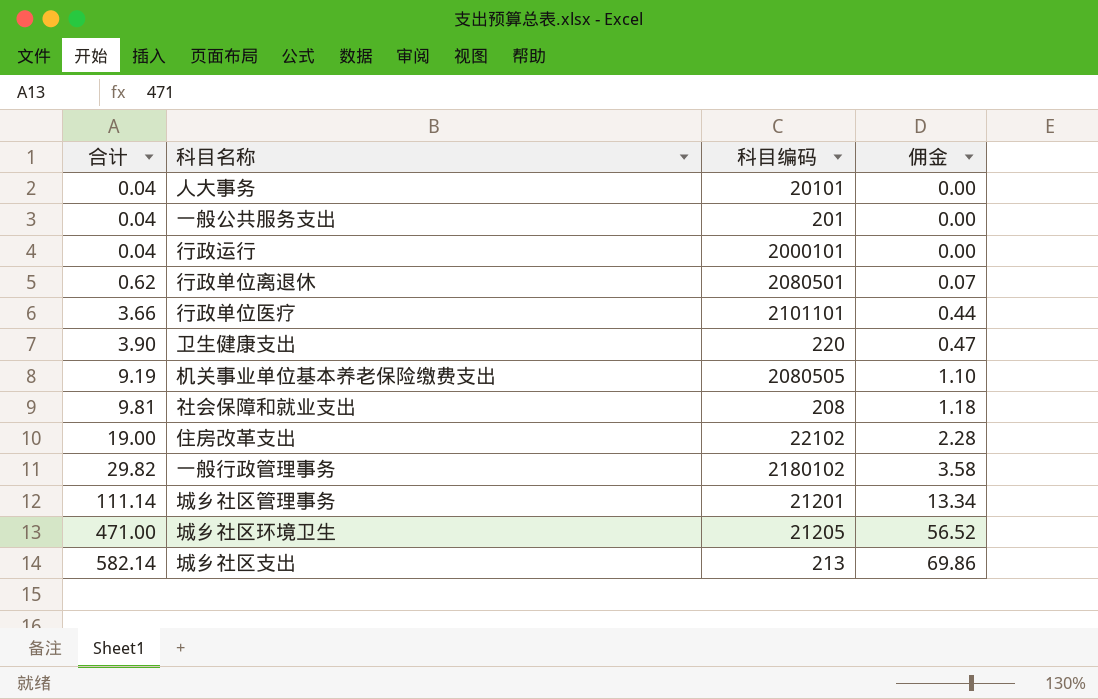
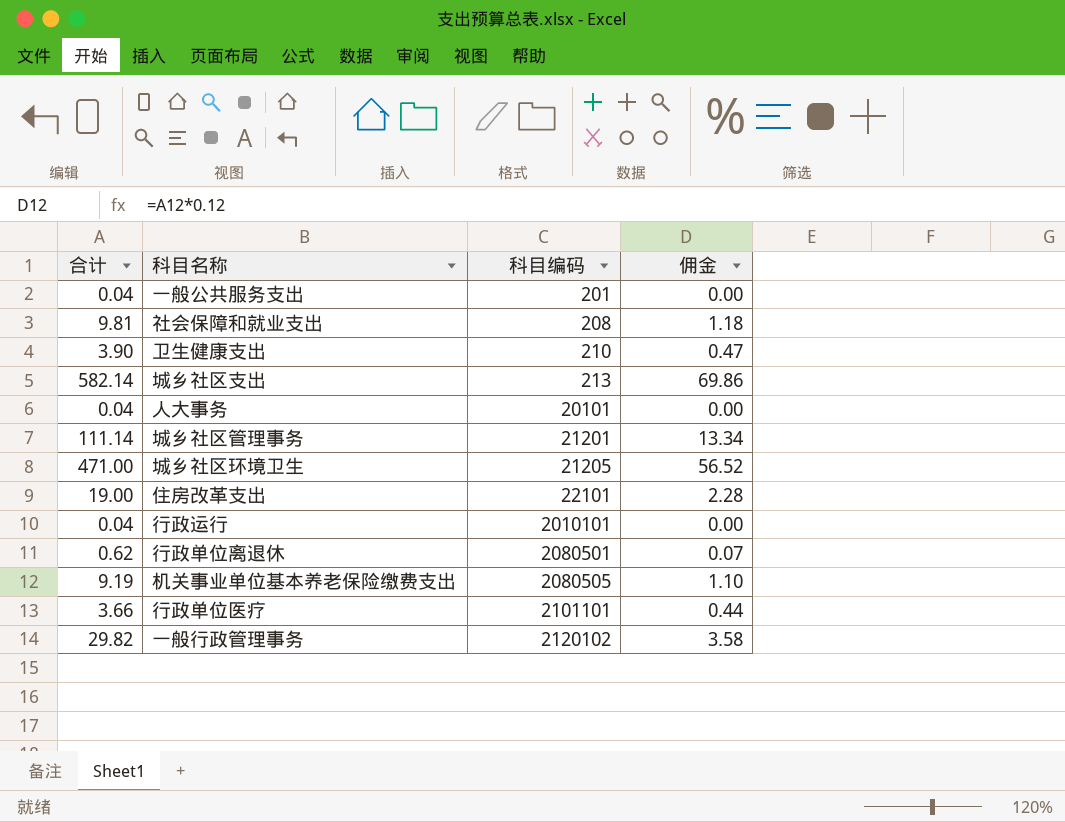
row order: 合计 ascending -> 科目编码 ascending
卫生健康支出 | 科目编码: 220 -> 210
住房改革支出 | 科目编码: 22102 -> 22101
行政运行 | 科目编码: 2000101 -> 2010101
一般行政管理事务 | 科目编码: 2180102 -> 2120102

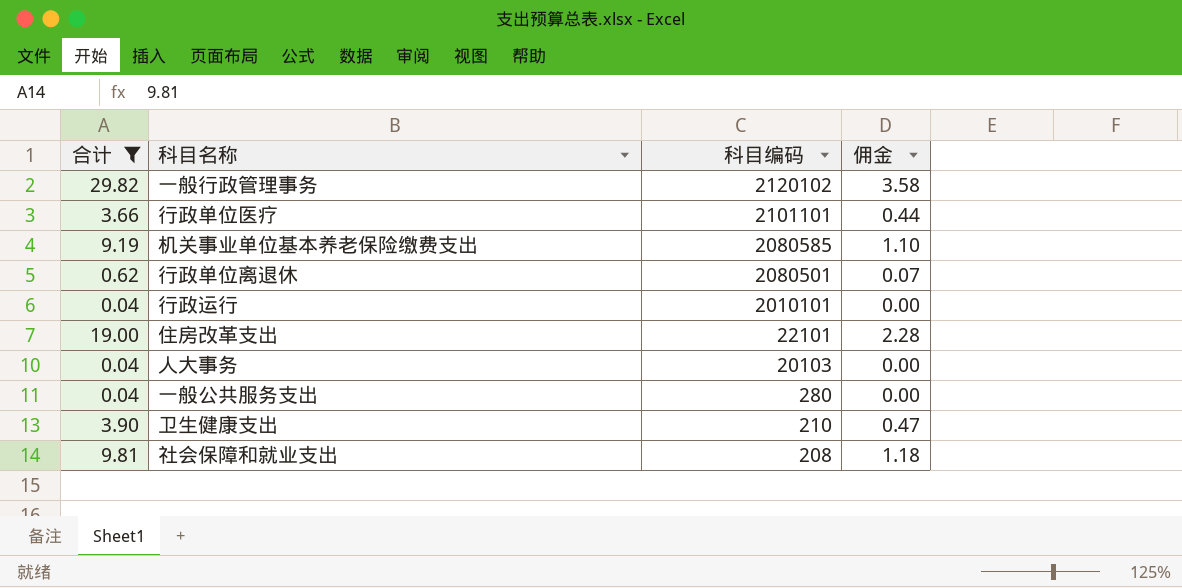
filter: none -> 合计 <= 29.82
row order: 科目编码 ascending -> 科目编码 descending
机关事业单位基本养老保险缴费支出 | 科目编码: 2080505 -> 2080585
人大事务 | 科目编码: 20101 -> 20103
一般公共服务支出 | 科目编码: 201 -> 280

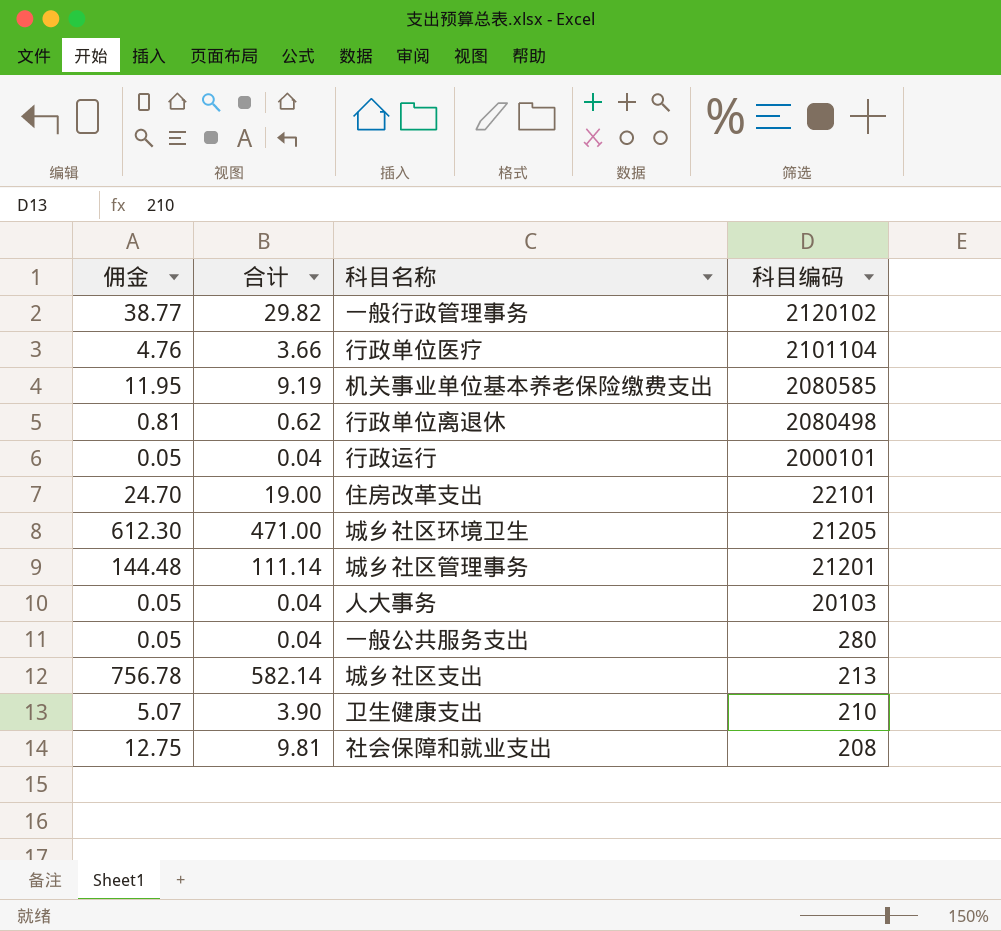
filter: 合计 <= 29.82 -> none
column 佣金 | formula: [合计] * 0.12 -> [合计] * 1.3
column 佣金 | position: 4 -> 1
行政单位医疗 | 科目编码: 2101101 -> 2101104
行政单位离退休 | 科目编码: 2080501 -> 2080498
行政运行 | 科目编码: 2010101 -> 2000101

